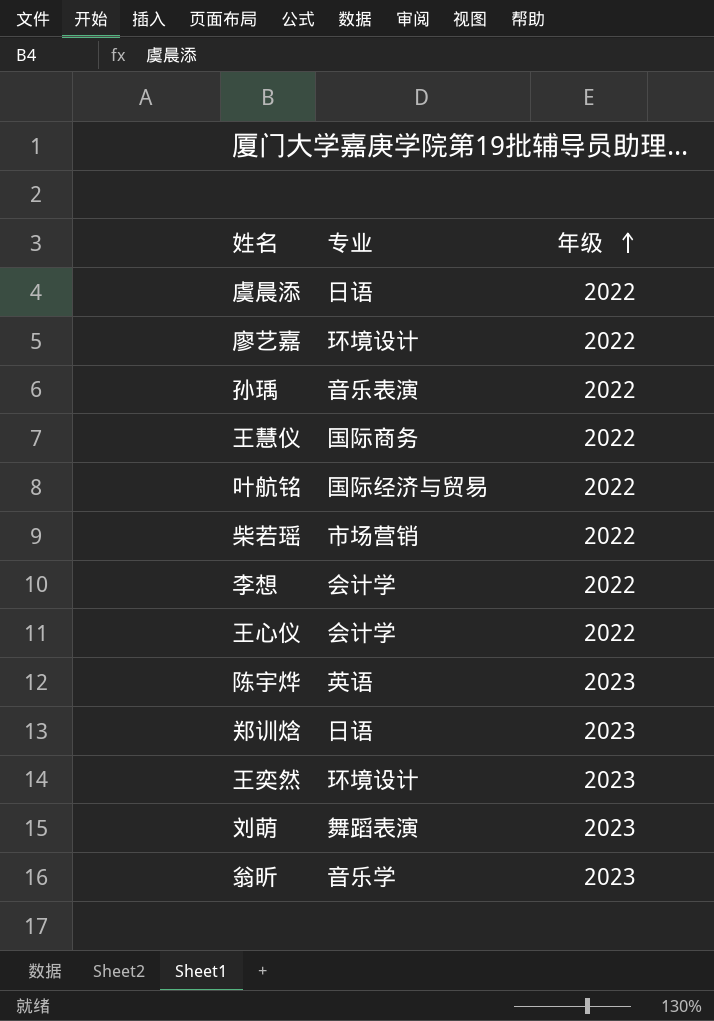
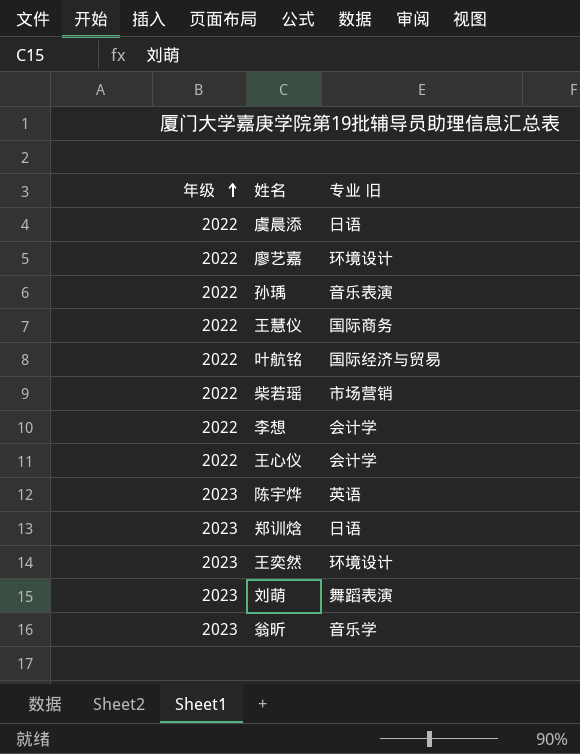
column 年级 | position: 3 -> 1
column name: 专业 -> 专业 旧

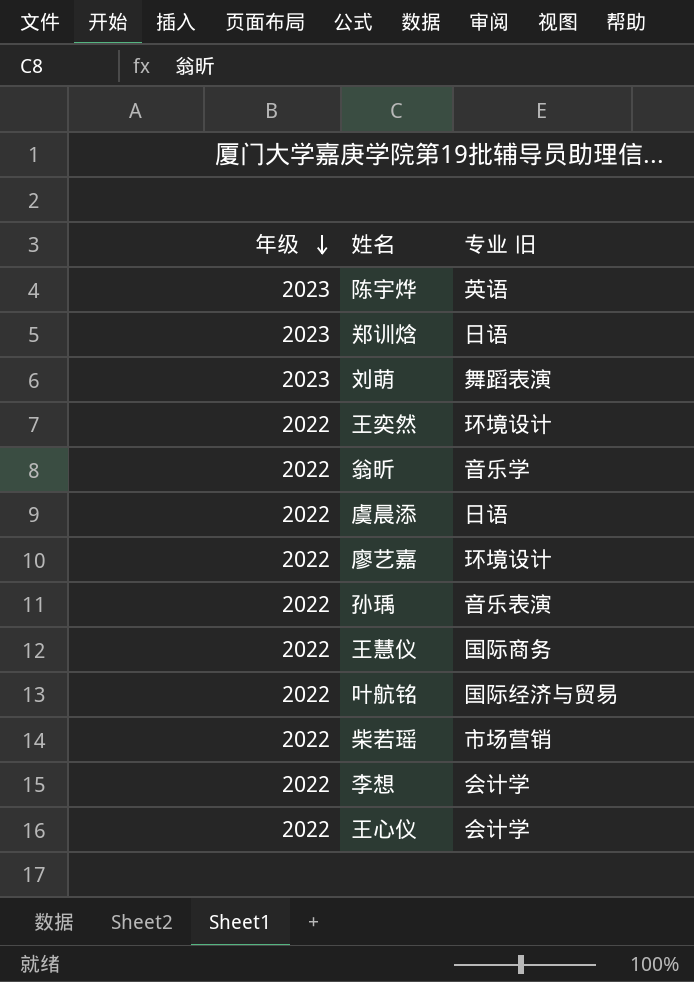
row order: 年级 ascending -> 年级 descending
王奕然 | 年级: 2023 -> 2022
翁昕 | 年级: 2023 -> 2022

